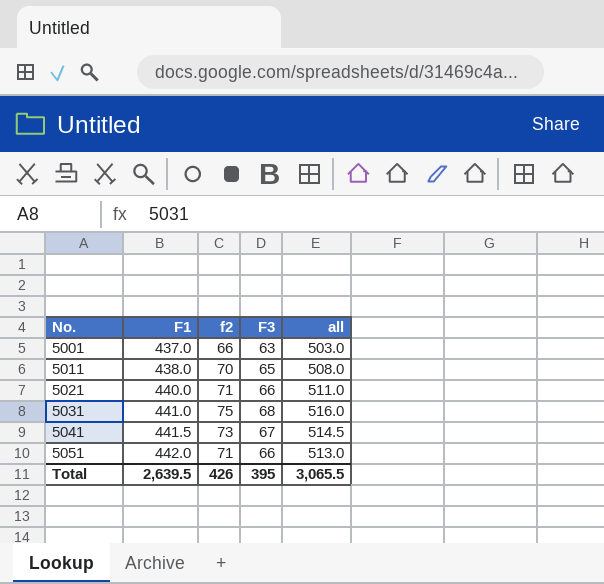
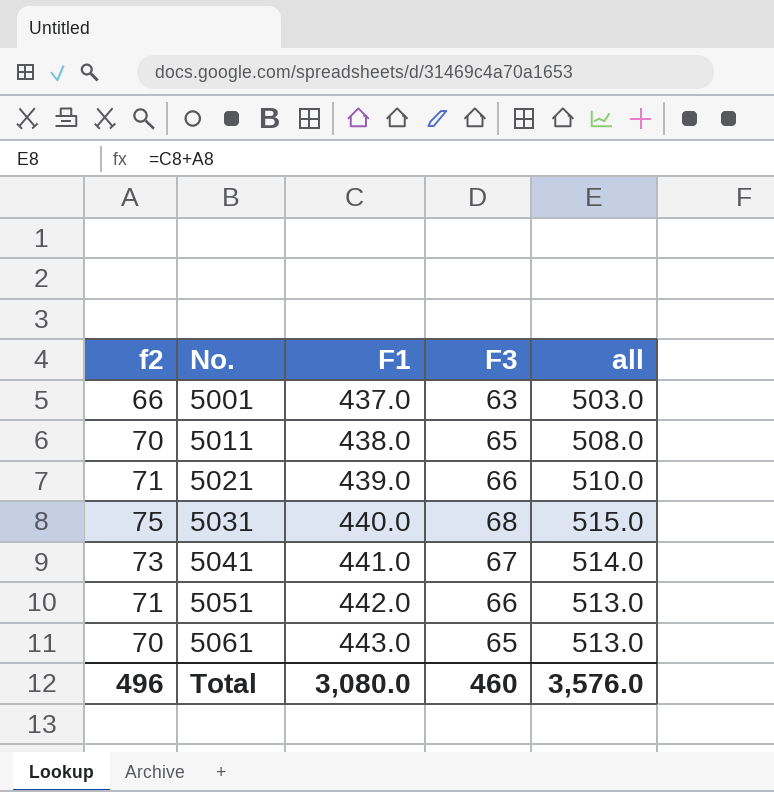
column f2 | position: 3 -> 1
5021 | F1: 440.0 -> 439.0
5021 | all: 511.0 -> 510.0
5031 | F1: 441.0 -> 440.0
5031 | all: 516.0 -> 515.0
5041 | F1: 441.5 -> 441.0
5041 | all: 514.5 -> 514.0
row 5061: none -> 70 | 443.0 | 65 | 513.0
Total | f2: 426 -> 496
Total | F1: 2,639.5 -> 3,080.0
Total | F3: 395 -> 460
Total | all: 3,065.5 -> 3,576.0

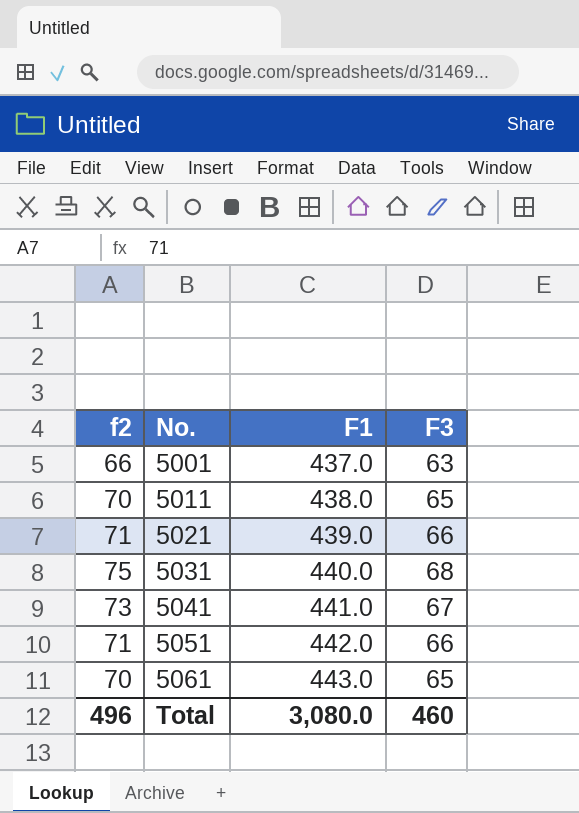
column all | formula: [f2] + [F1] -> none

